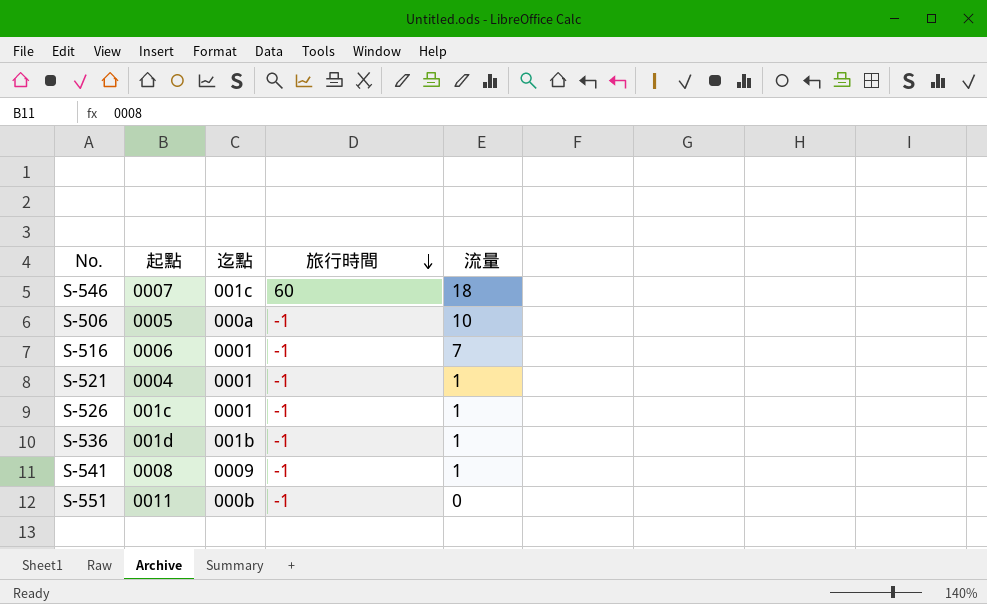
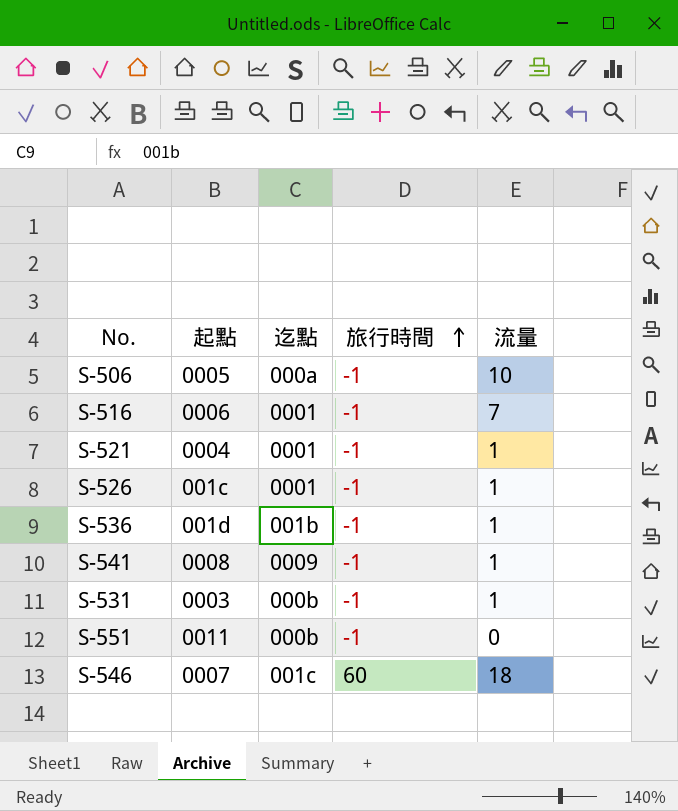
row order: 旅行時間 descending -> 旅行時間 ascending
row S-531: none -> 0003 | 000b | -1 | 1

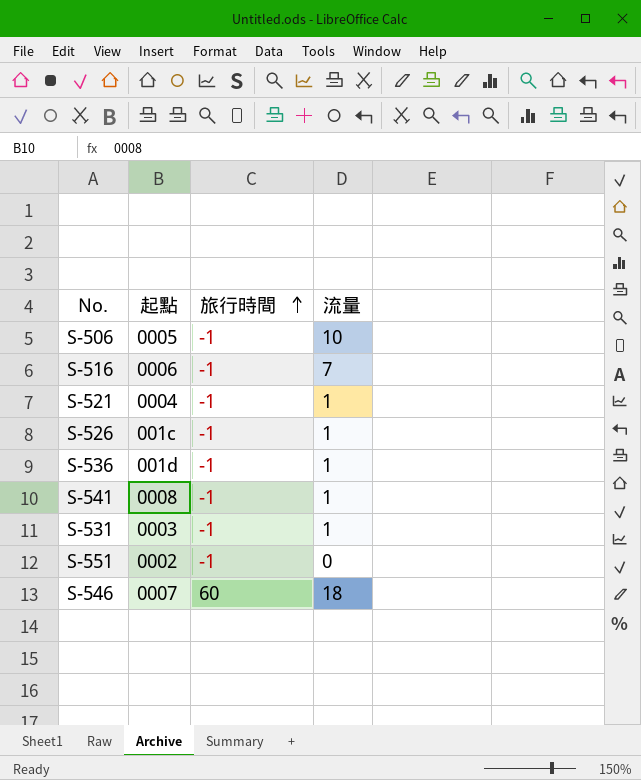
column 迄點 | position: 3 -> none
S-551 | 起點: 0011 -> 0002

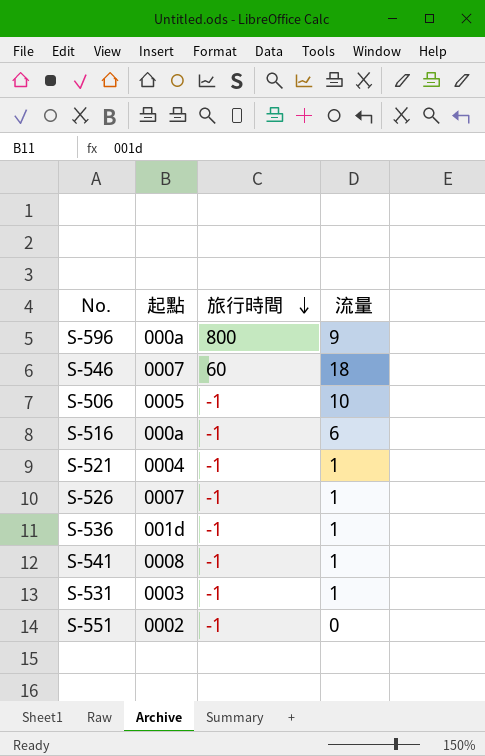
row order: 旅行時間 ascending -> 旅行時間 descending
row S-596: none -> 000a | 800 | 9
S-516 | 起點: 0006 -> 000a
S-516 | 流量: 7 -> 6
S-526 | 起點: 001c -> 0007

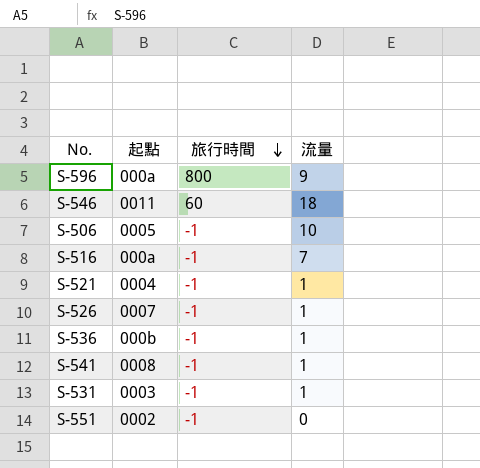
S-546 | 起點: 0007 -> 0011
S-516 | 流量: 6 -> 7
S-536 | 起點: 001d -> 000b

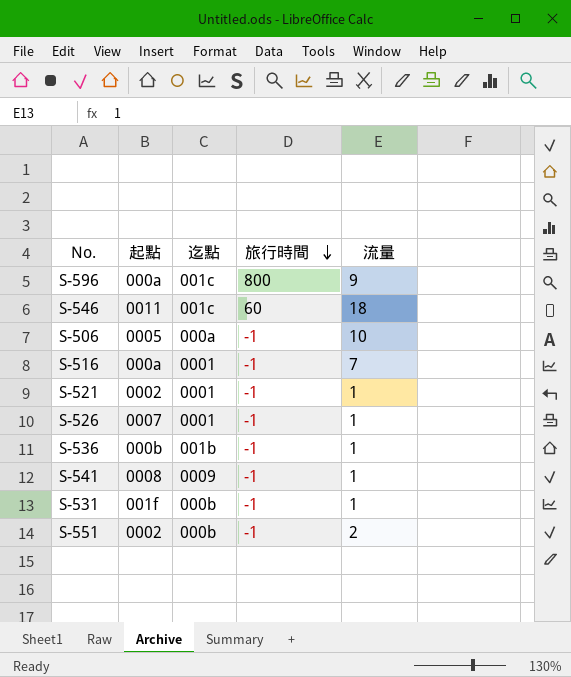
column 迄點 | position: none -> 3
S-521 | 起點: 0004 -> 0002
S-531 | 起點: 0003 -> 001f
S-551 | 流量: 0 -> 2

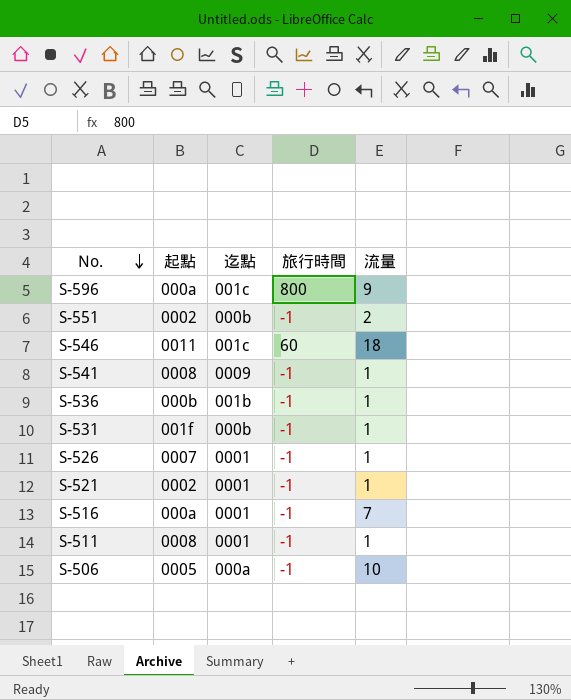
row order: 旅行時間 descending -> No. descending
row S-511: none -> 0008 | 0001 | -1 | 1

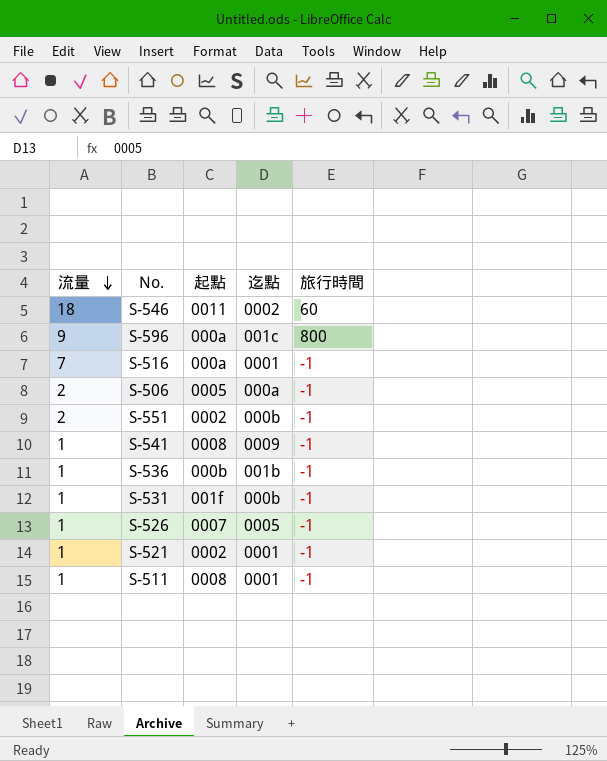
row order: No. descending -> 流量 descending
column 流量 | position: 5 -> 1
S-546 | 迄點: 001c -> 0002
S-506 | 流量: 10 -> 2
S-526 | 迄點: 0001 -> 0005

